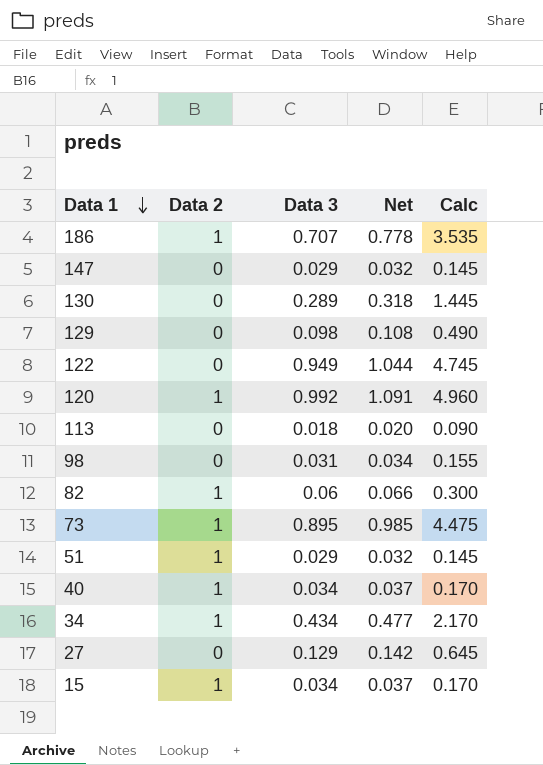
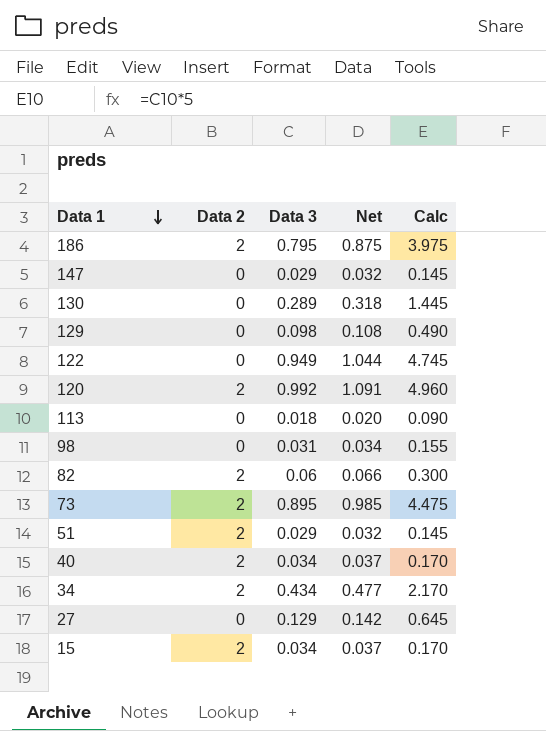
186 | Data 2: 1 -> 2
186 | Data 3: 0.707 -> 0.795
186 | Net: 0.778 -> 0.875
186 | Calc: 3.535 -> 3.975
120 | Data 2: 1 -> 2
82 | Data 2: 1 -> 2
73 | Data 2: 1 -> 2
51 | Data 2: 1 -> 2
40 | Data 2: 1 -> 2
34 | Data 2: 1 -> 2
15 | Data 2: 1 -> 2

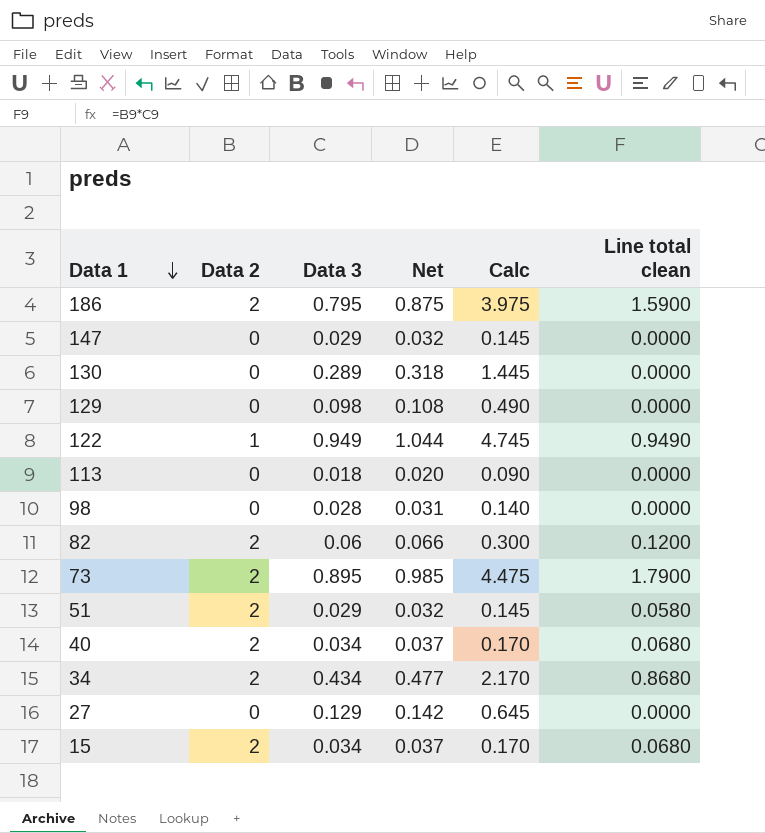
column Line total clean | formula: none -> [Data 2] * [Data 3]
row 120: 2 | 0.992 | 1.091 | 4.960 -> none
122 | Data 2: 0 -> 1
98 | Data 3: 0.031 -> 0.028
98 | Net: 0.034 -> 0.031
98 | Calc: 0.155 -> 0.140

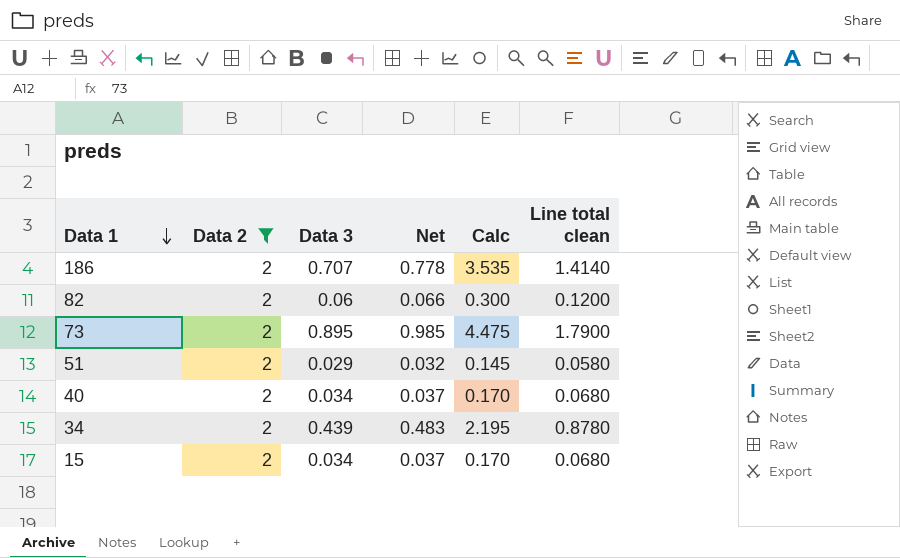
filter: none -> Data 2 = 2
186 | Data 3: 0.795 -> 0.707
186 | Net: 0.875 -> 0.778
186 | Calc: 3.975 -> 3.535
186 | Line total clean: 1.5900 -> 1.4140
34 | Data 3: 0.434 -> 0.439
34 | Net: 0.477 -> 0.483
34 | Calc: 2.170 -> 2.195
34 | Line total clean: 0.8680 -> 0.8780

